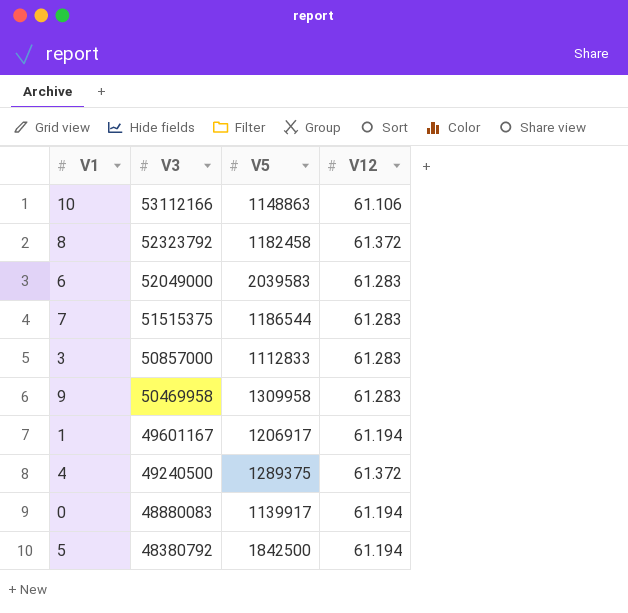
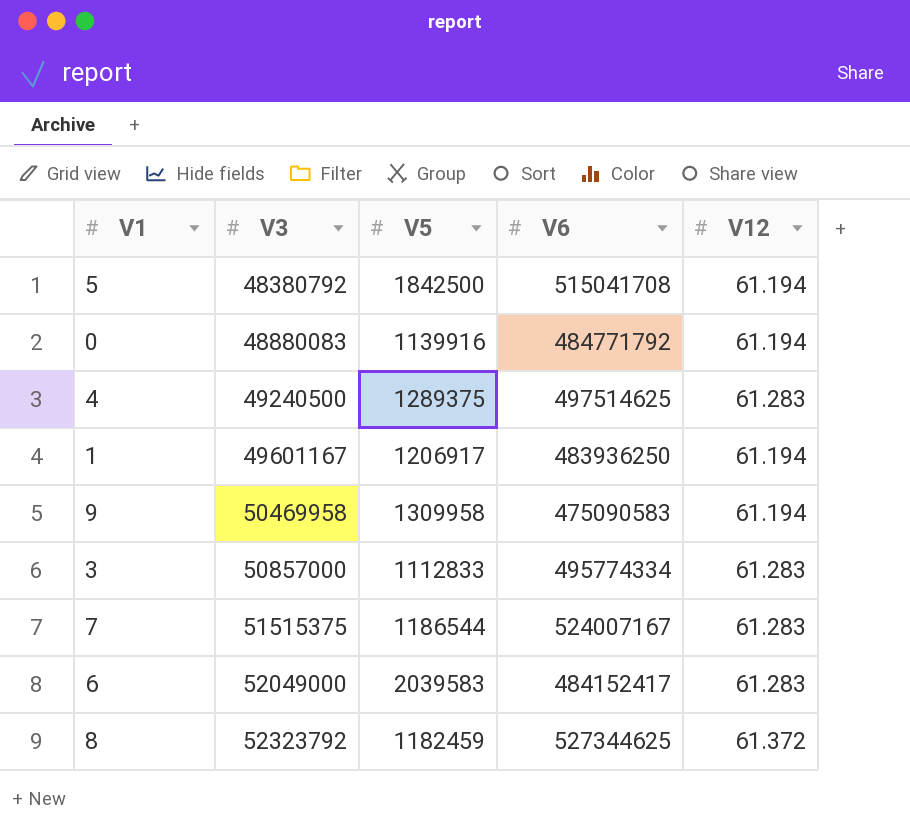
row order: V3 descending -> V3 ascending
column V6 | position: none -> 4
row 10: 53112166 | 1148863 | 61.106 -> none
0 | V5: 1139917 -> 1139916
4 | V12: 61.372 -> 61.283
9 | V12: 61.283 -> 61.194
8 | V5: 1182458 -> 1182459

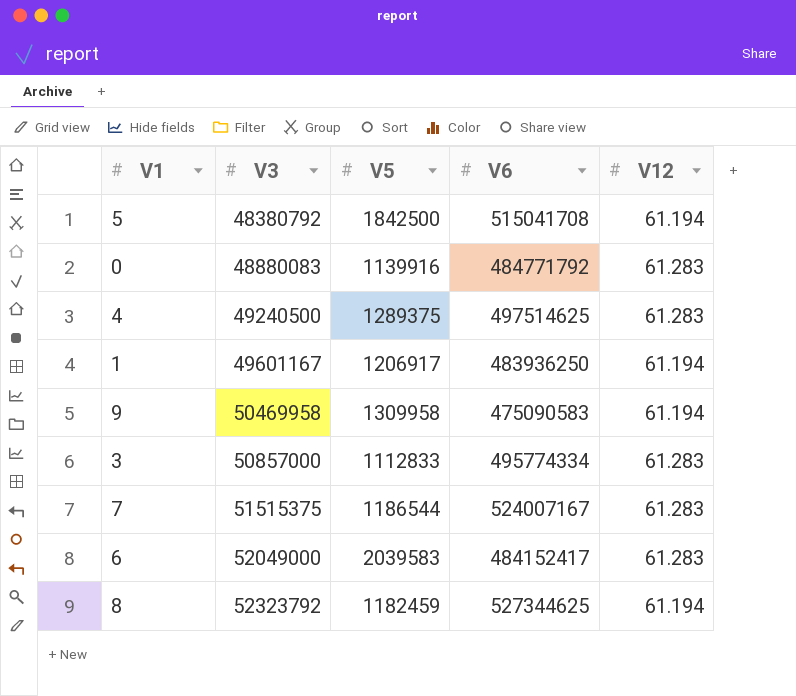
0 | V12: 61.194 -> 61.283
8 | V12: 61.372 -> 61.194

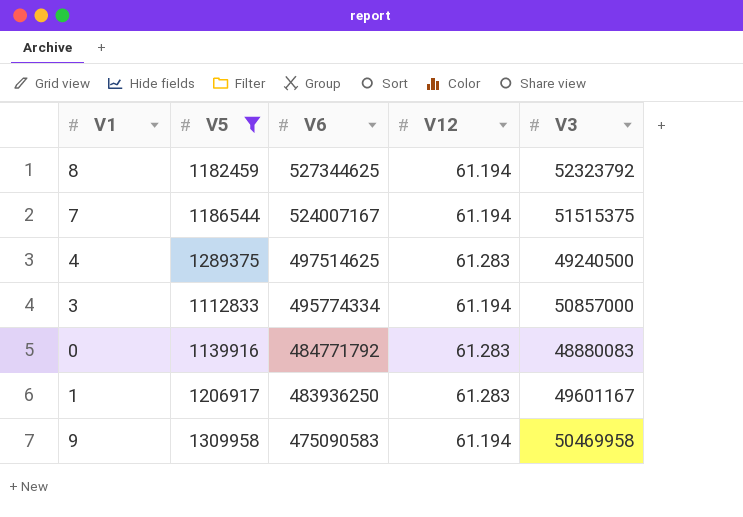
filter: none -> V5 <= 1309958
row order: V3 ascending -> V6 descending
column V3 | position: 2 -> 5
7 | V12: 61.283 -> 61.194
3 | V12: 61.283 -> 61.194
1 | V12: 61.194 -> 61.283

